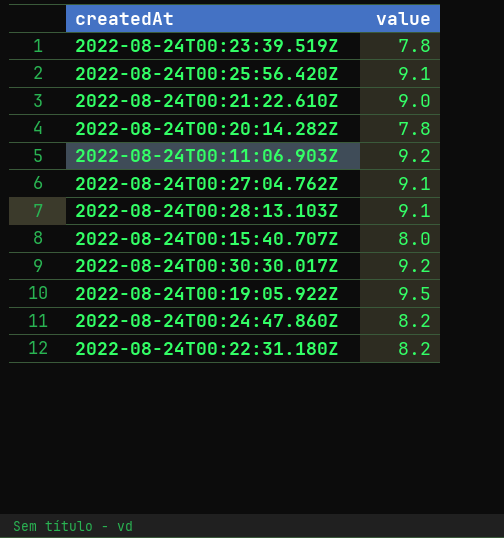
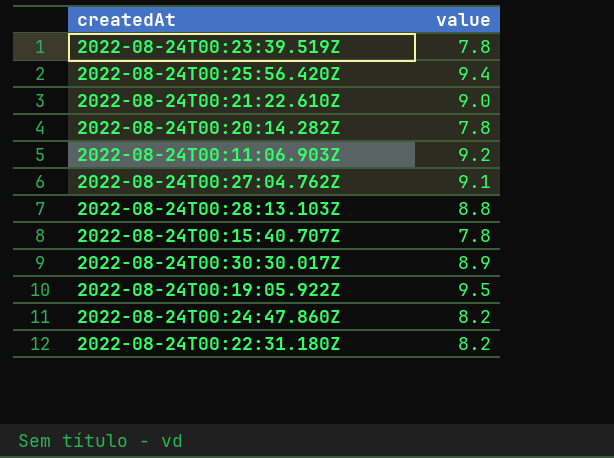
2022-08-24T00:25:56.420Z | value: 9.1 -> 9.4
2022-08-24T00:28:13.103Z | value: 9.1 -> 8.8
2022-08-24T00:15:40.707Z | value: 8.0 -> 7.8
2022-08-24T00:30:30.017Z | value: 9.2 -> 8.9

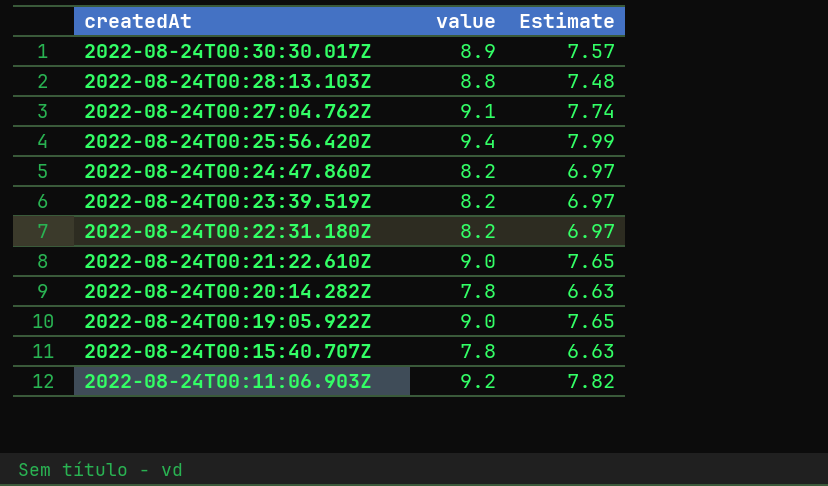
row order: none -> createdAt descending
column Estimate | formula: none -> [value] * 0.85
2022-08-24T00:23:39.519Z | value: 7.8 -> 8.2
2022-08-24T00:19:05.922Z | value: 9.5 -> 9.0

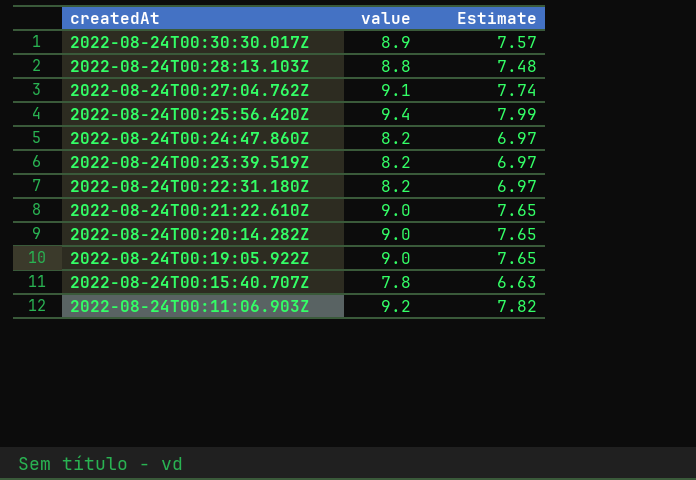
2022-08-24T00:20:14.282Z | value: 7.8 -> 9.0
2022-08-24T00:20:14.282Z | Estimate: 6.63 -> 7.65

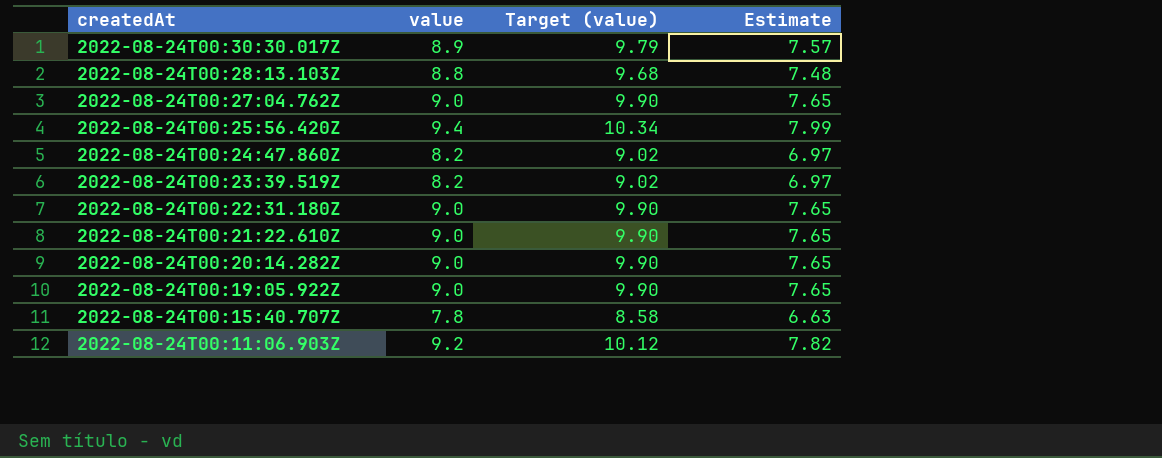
column Target (value) | formula: none -> [value] * 1.1
2022-08-24T00:27:04.762Z | value: 9.1 -> 9.0
2022-08-24T00:27:04.762Z | Estimate: 7.74 -> 7.65
2022-08-24T00:22:31.180Z | value: 8.2 -> 9.0
2022-08-24T00:22:31.180Z | Estimate: 6.97 -> 7.65

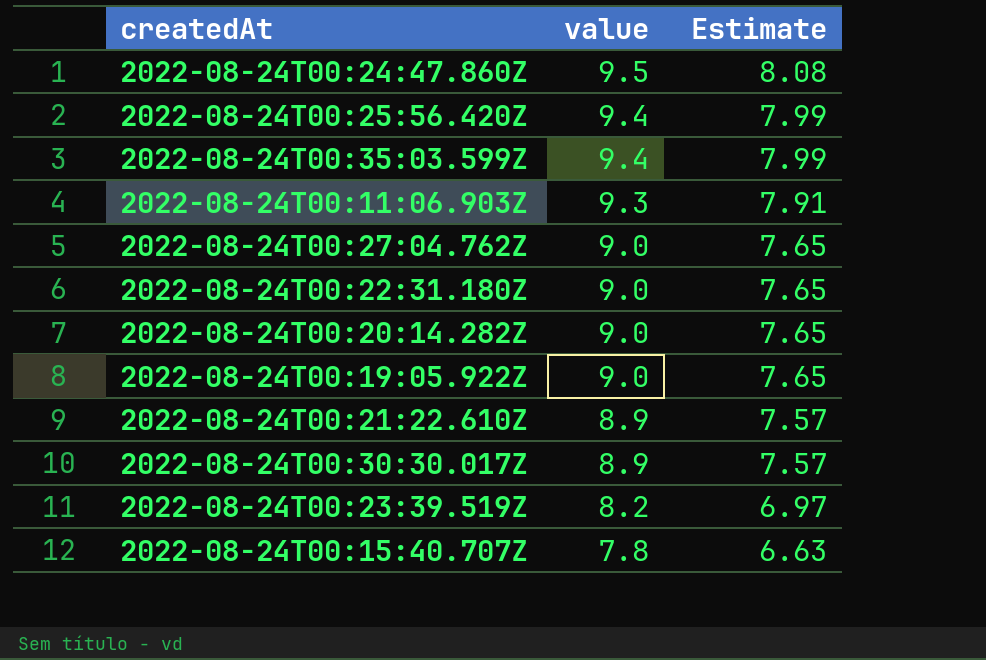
row order: createdAt descending -> value descending
column Target (value) | formula: [value] * 1.1 -> none
row 2022-08-24T00:28:13.103Z: 8.8 | 9.68 | 7.48 -> none
2022-08-24T00:24:47.860Z | value: 8.2 -> 9.5
2022-08-24T00:24:47.860Z | Estimate: 6.97 -> 8.08
row 2022-08-24T00:35:03.599Z: none -> 9.4 | 7.99
2022-08-24T00:11:06.903Z | value: 9.2 -> 9.3
2022-08-24T00:11:06.903Z | Estimate: 7.82 -> 7.91
2022-08-24T00:21:22.610Z | value: 9.0 -> 8.9
2022-08-24T00:21:22.610Z | Estimate: 7.65 -> 7.57

